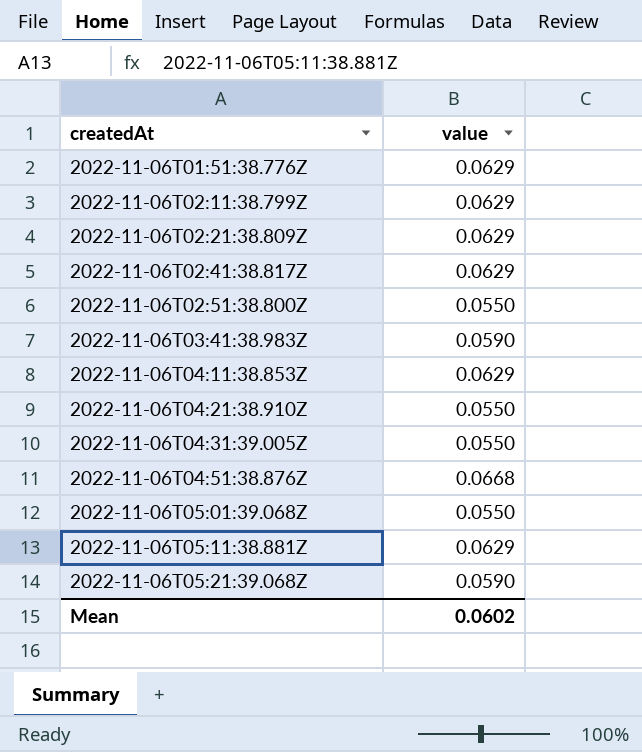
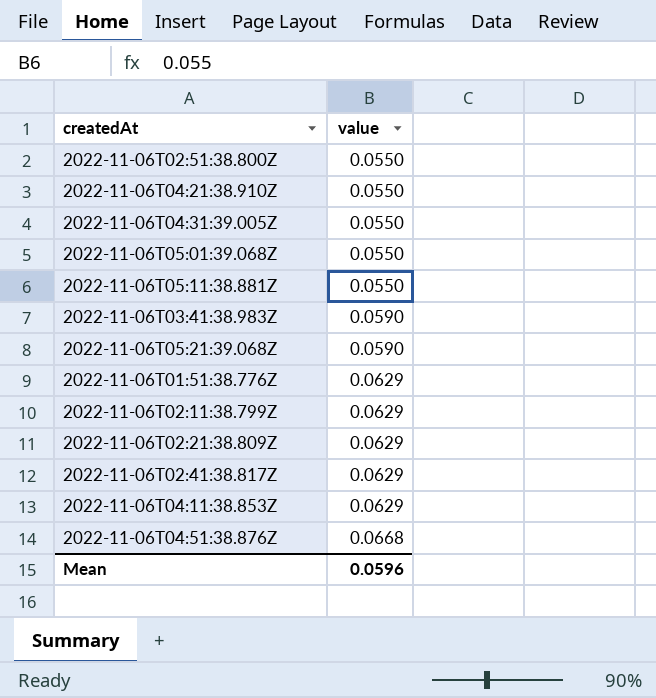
row order: createdAt ascending -> value ascending
2022-11-06T05:11:38.881Z | value: 0.0629 -> 0.0550
Mean | value: 0.0602 -> 0.0596

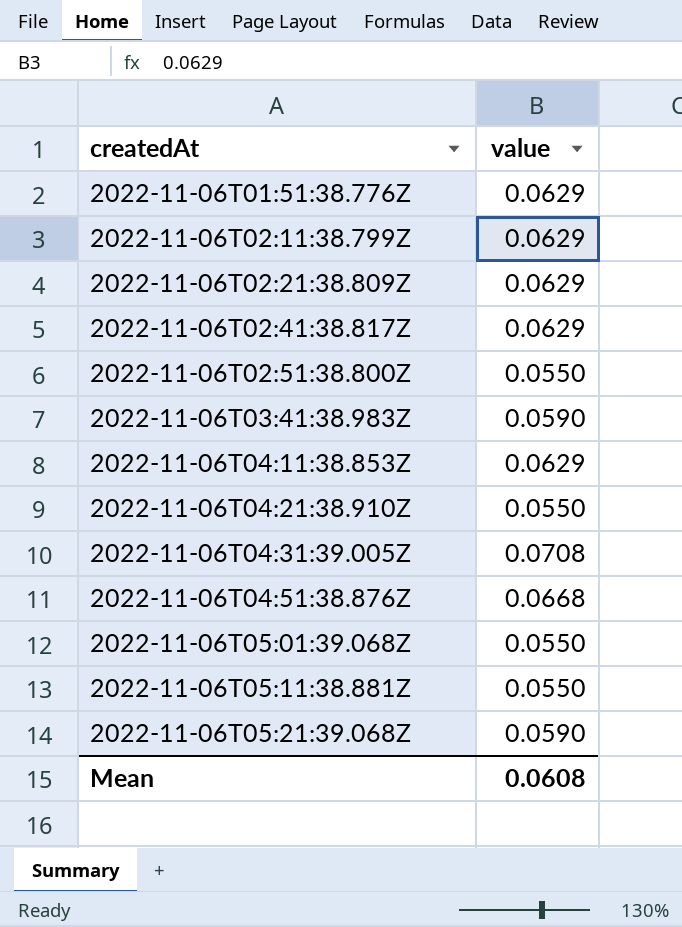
row order: value ascending -> createdAt ascending
2022-11-06T04:31:39.005Z | value: 0.0550 -> 0.0708
Mean | value: 0.0596 -> 0.0608

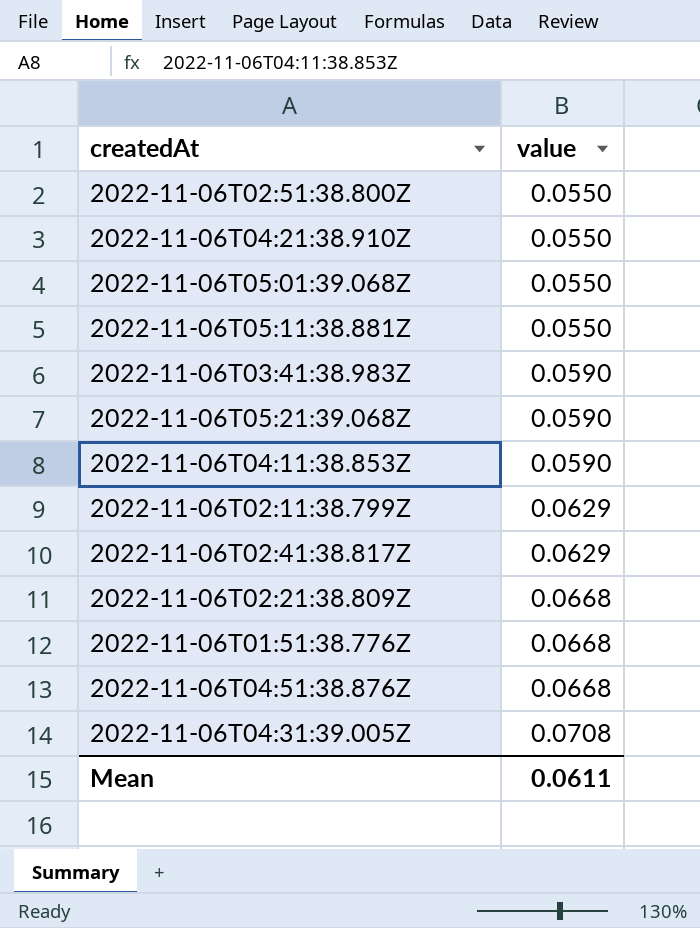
row order: createdAt ascending -> value ascending
2022-11-06T04:11:38.853Z | value: 0.0629 -> 0.0590
2022-11-06T02:21:38.809Z | value: 0.0629 -> 0.0668
2022-11-06T01:51:38.776Z | value: 0.0629 -> 0.0668
Mean | value: 0.0608 -> 0.0611

